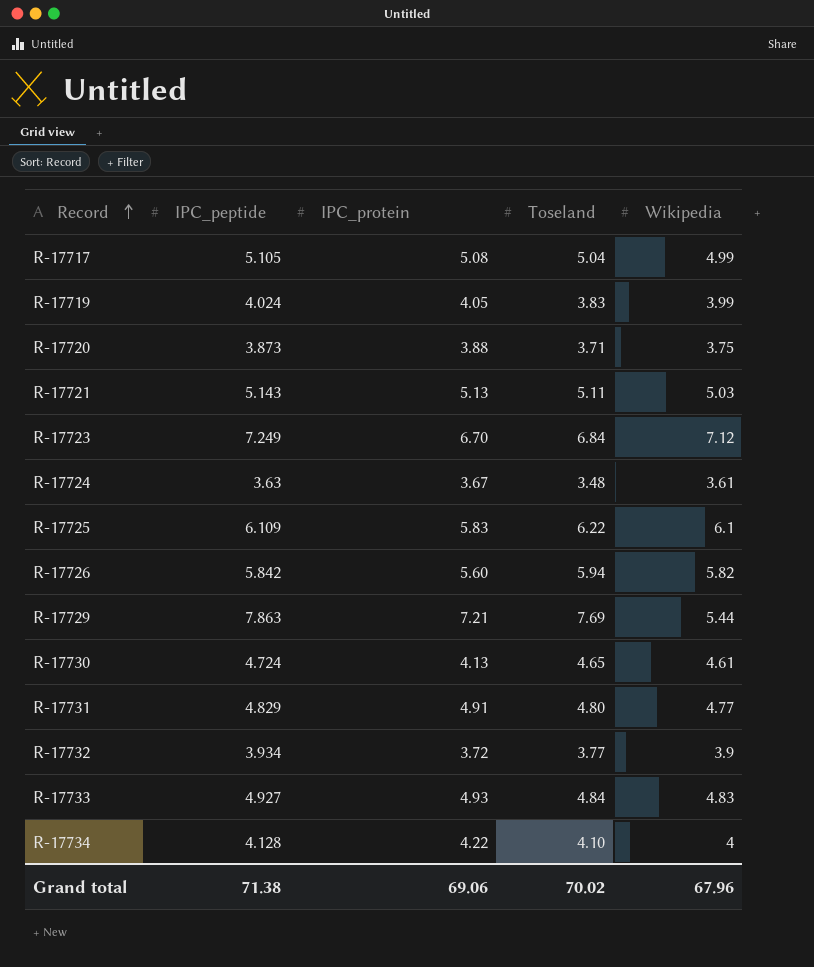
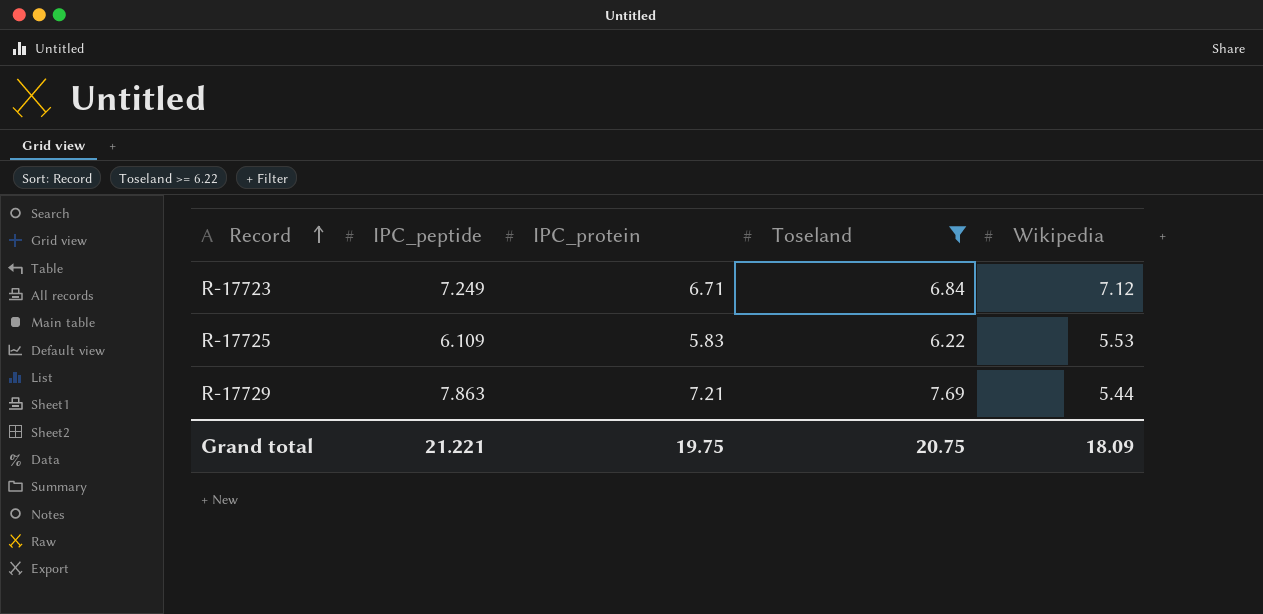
filter: none -> Toseland >= 6.22
R-17723 | IPC_protein: 6.70 -> 6.71
R-17725 | Wikipedia: 6.1 -> 5.53
Grand total | IPC_peptide: 71.38 -> 21.221
Grand total | IPC_protein: 69.06 -> 19.75
Grand total | Toseland: 70.02 -> 20.75
Grand total | Wikipedia: 67.96 -> 18.09

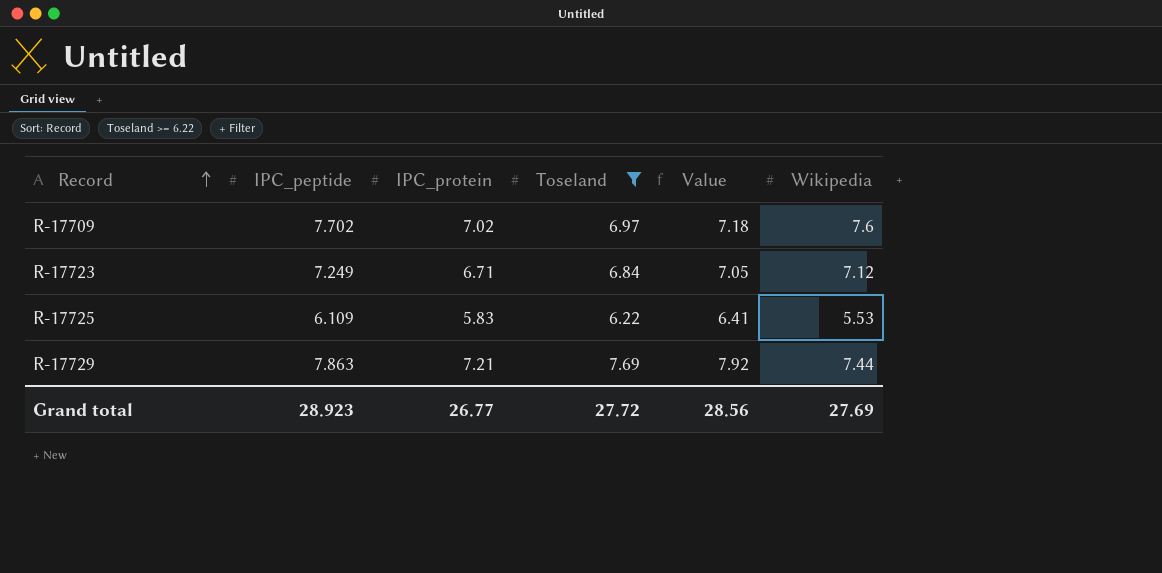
column Value | formula: none -> [Toseland] * 1.03
row R-17709: none -> 7.702 | 7.02 | 6.97 | 7.18 | 7.6
R-17729 | Wikipedia: 5.44 -> 7.44
Grand total | IPC_peptide: 21.221 -> 28.923
Grand total | IPC_protein: 19.75 -> 26.77
Grand total | Toseland: 20.75 -> 27.72
Grand total | Wikipedia: 18.09 -> 27.69

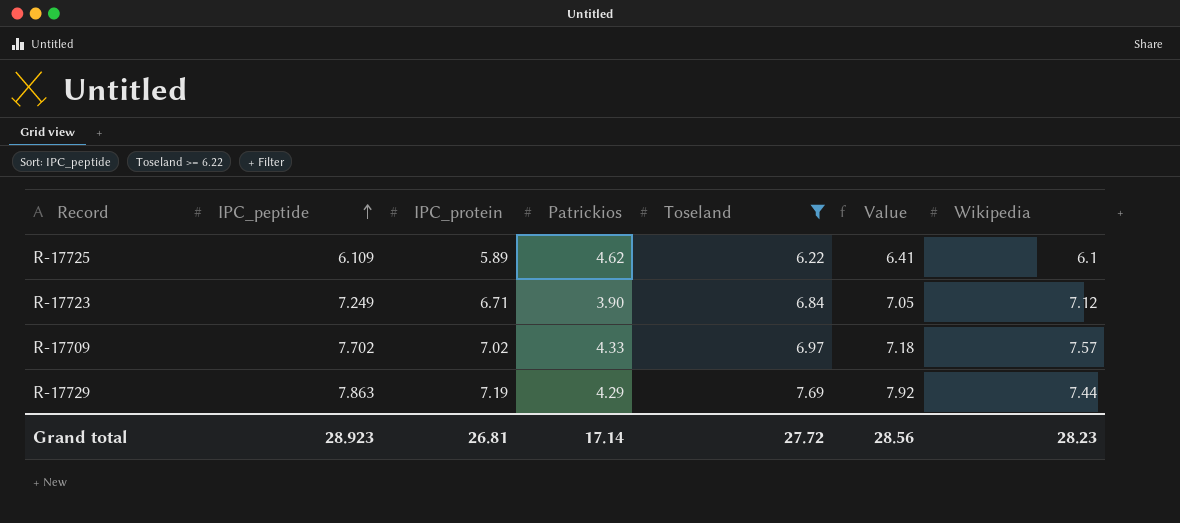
row order: Record ascending -> IPC_peptide ascending
column Patrickios | position: none -> 4
R-17725 | IPC_protein: 5.83 -> 5.89
R-17725 | Wikipedia: 5.53 -> 6.1
R-17709 | Wikipedia: 7.6 -> 7.57
R-17729 | IPC_protein: 7.21 -> 7.19
Grand total | IPC_protein: 26.77 -> 26.81
Grand total | Wikipedia: 27.69 -> 28.23

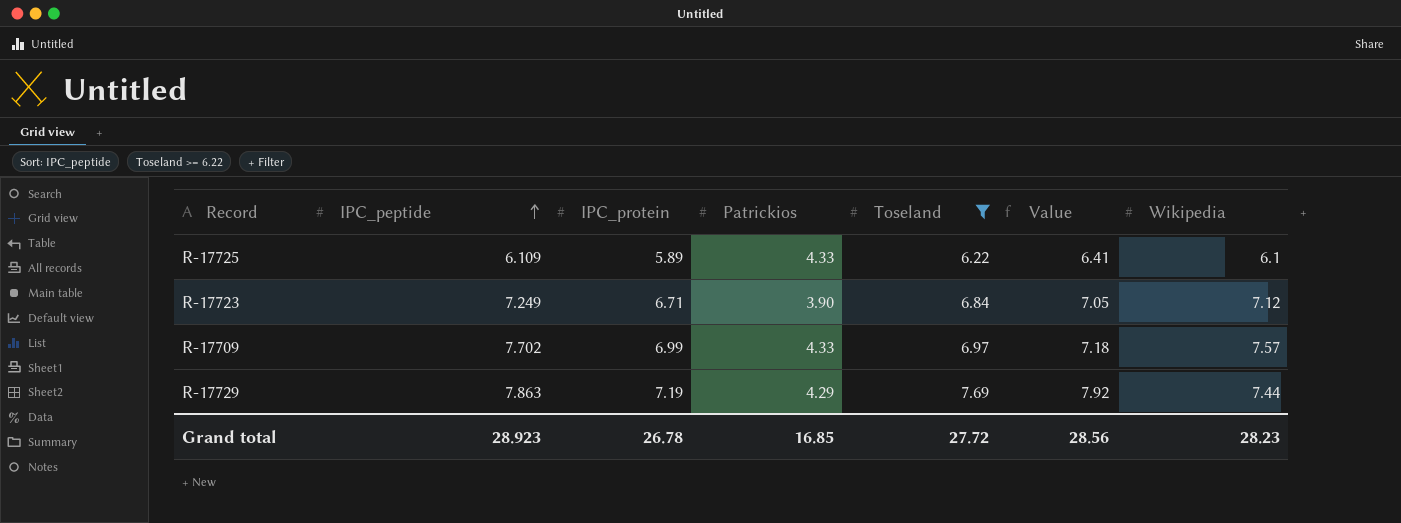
R-17725 | Patrickios: 4.62 -> 4.33
R-17709 | IPC_protein: 7.02 -> 6.99
Grand total | IPC_protein: 26.81 -> 26.78
Grand total | Patrickios: 17.14 -> 16.85

